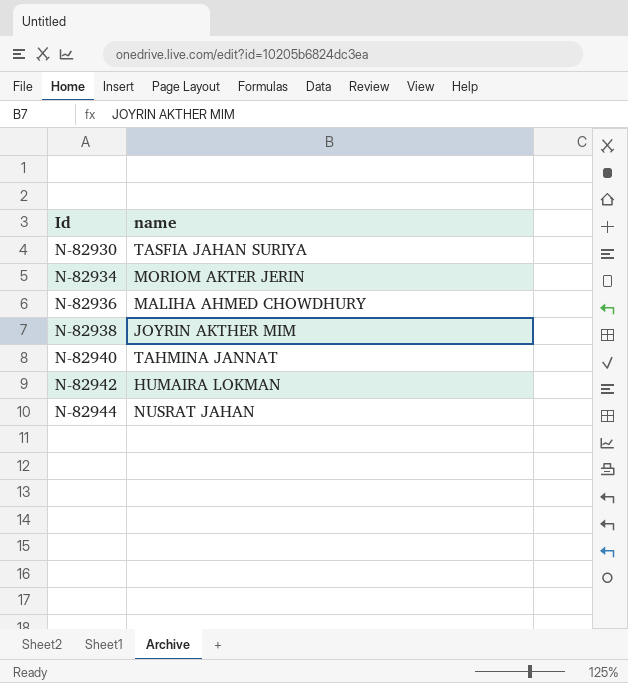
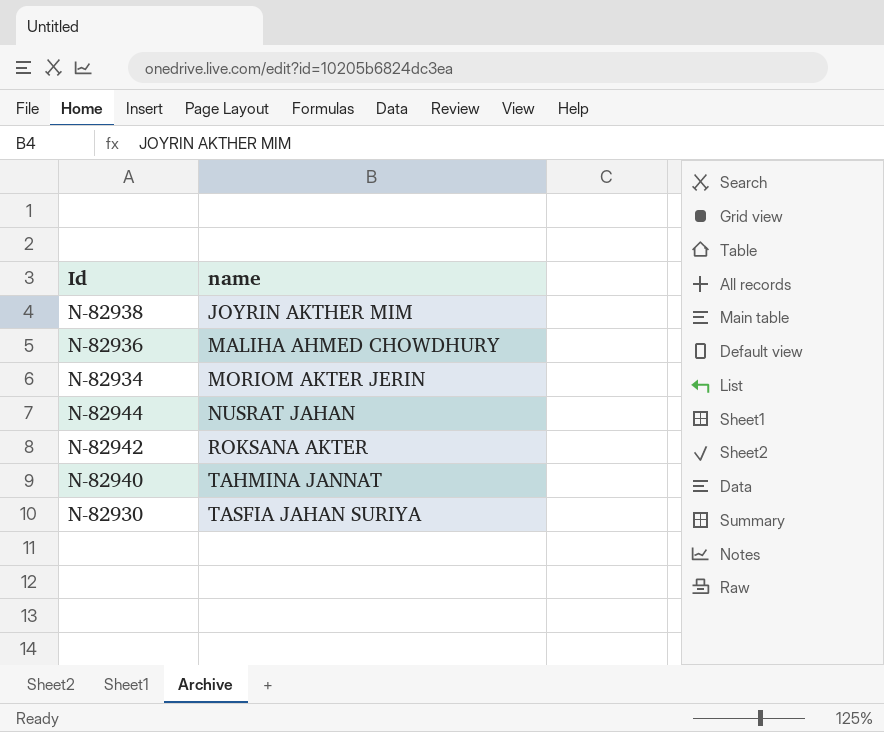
row order: Id ascending -> name ascending
N-82942 | name: HUMAIRA LOKMAN -> ROKSANA AKTER

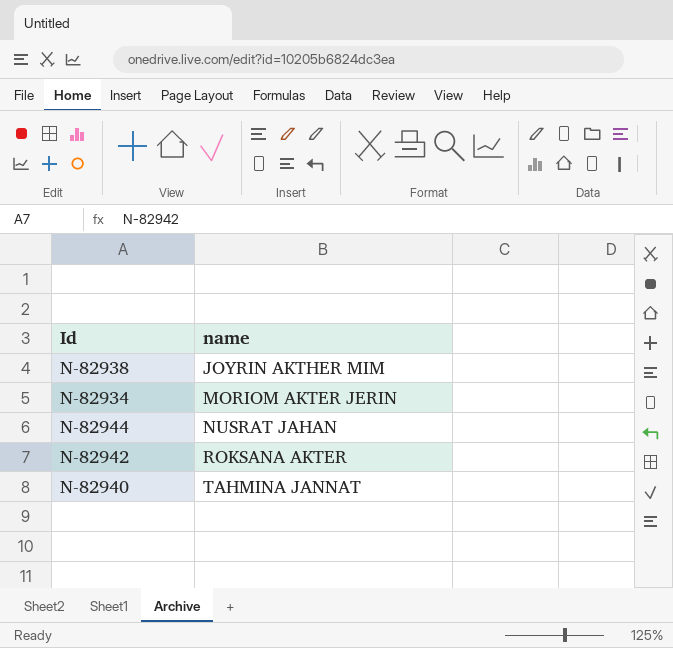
row N-82936: MALIHA AHMED CHOWDHURY -> none
row N-82930: TASFIA JAHAN SURIYA -> none

